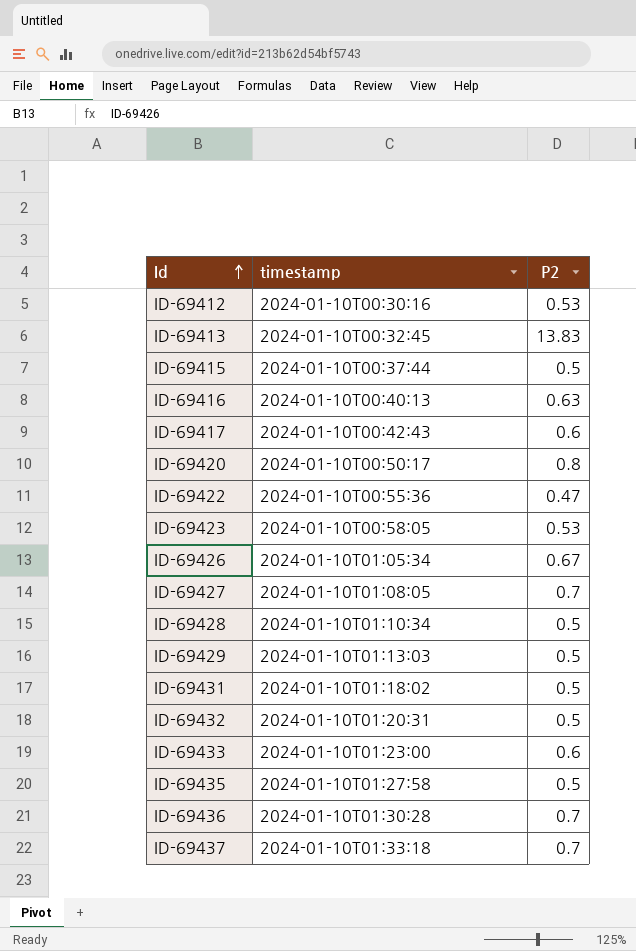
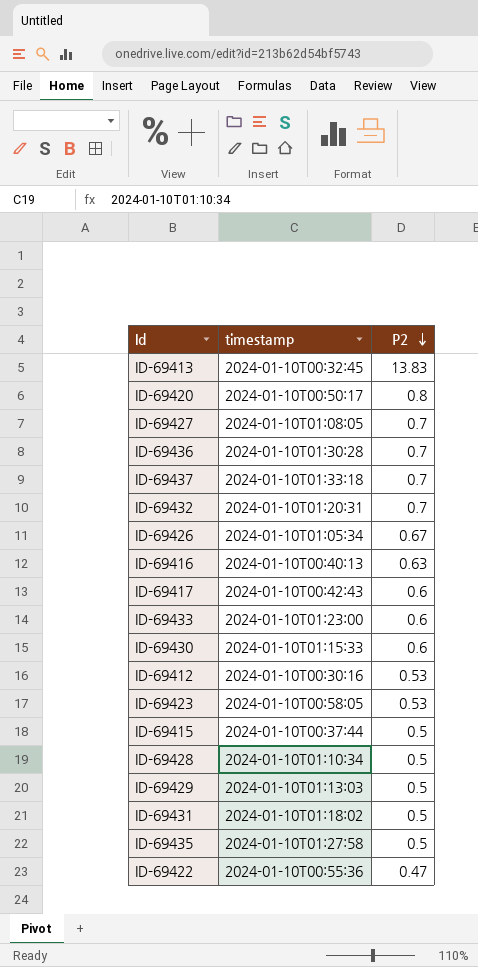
row order: Id ascending -> P2 descending
ID-69432 | P2: 0.5 -> 0.7
row ID-69430: none -> 2024-01-10T01:15:33 | 0.6

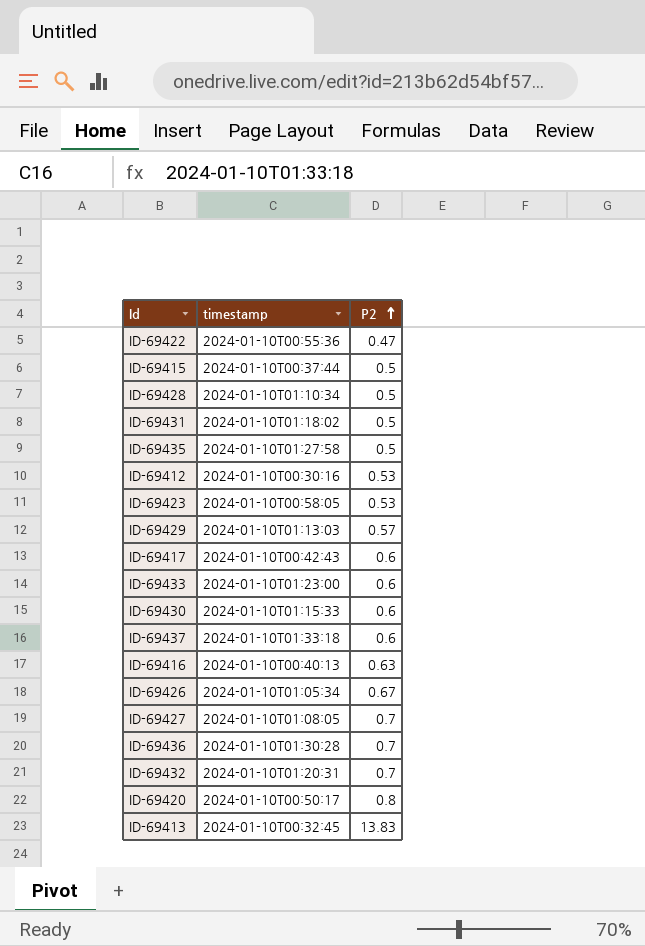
row order: P2 descending -> P2 ascending
ID-69429 | P2: 0.5 -> 0.57
ID-69437 | P2: 0.7 -> 0.6

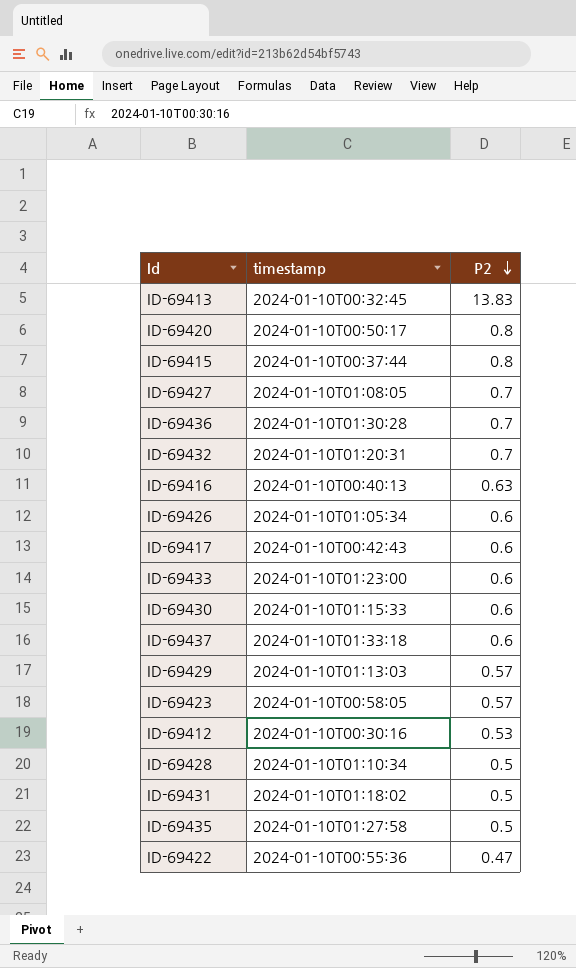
row order: P2 ascending -> P2 descending
ID-69415 | P2: 0.5 -> 0.8
ID-69426 | P2: 0.67 -> 0.6
ID-69423 | P2: 0.53 -> 0.57

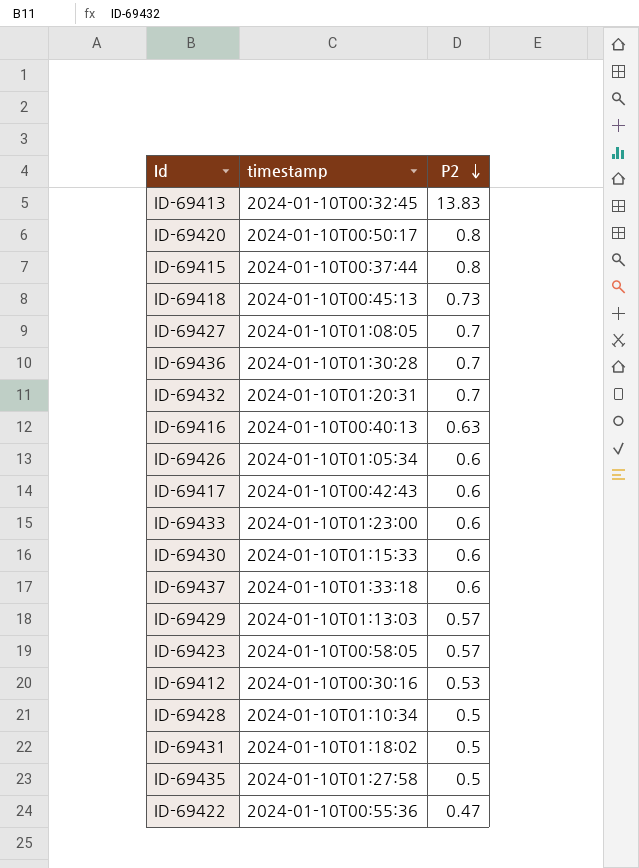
row ID-69418: none -> 2024-01-10T00:45:13 | 0.73

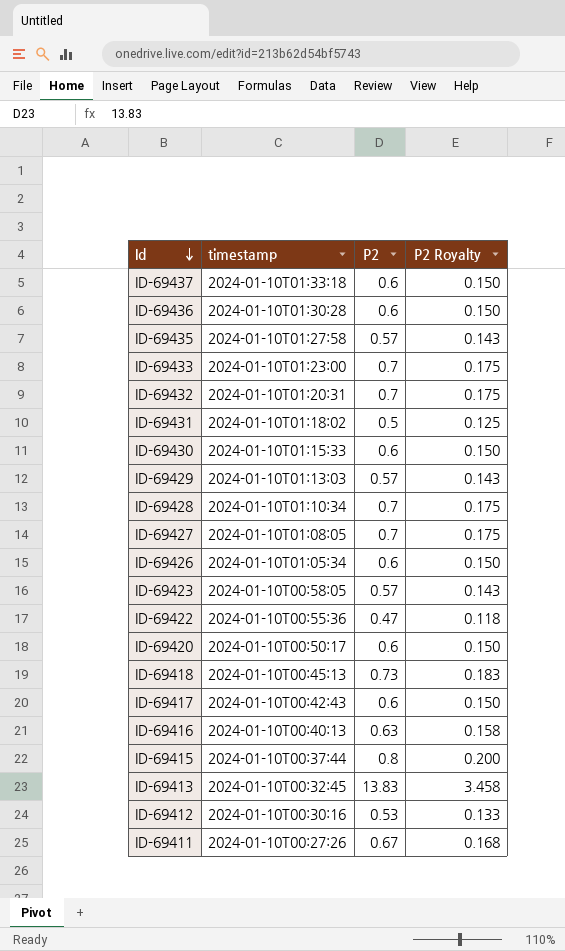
row order: P2 descending -> Id descending
column P2 Royalty | formula: none -> [P2] * 0.25
ID-69436 | P2: 0.7 -> 0.6
ID-69435 | P2: 0.5 -> 0.57
ID-69433 | P2: 0.6 -> 0.7
ID-69428 | P2: 0.5 -> 0.7
ID-69420 | P2: 0.8 -> 0.6
row ID-69411: none -> 2024-01-10T00:27:26 | 0.67 | 0.168

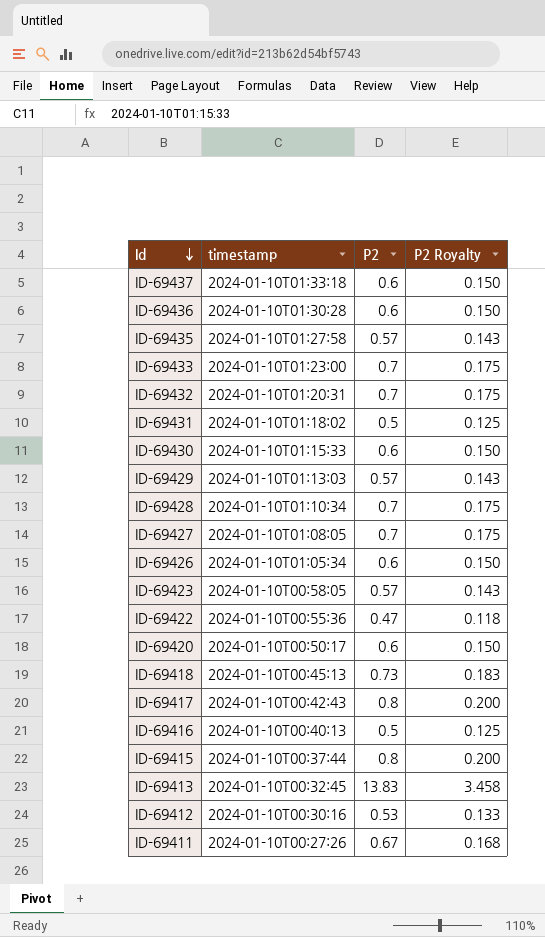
ID-69417 | P2: 0.6 -> 0.8
ID-69417 | P2 Royalty: 0.150 -> 0.200
ID-69416 | P2: 0.63 -> 0.5
ID-69416 | P2 Royalty: 0.158 -> 0.125

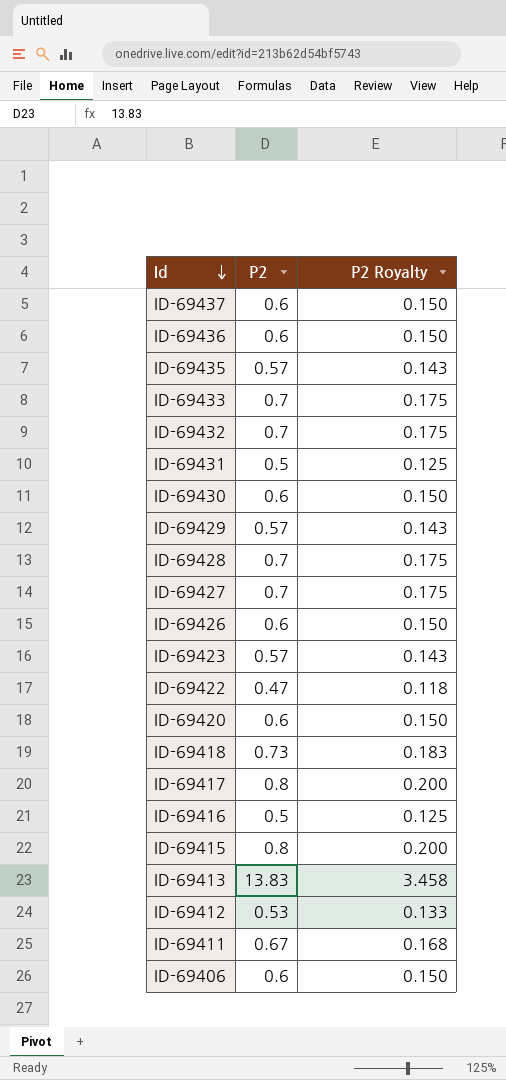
column timestamp | position: 2 -> none
row ID-69406: none -> 0.6 | 0.150

